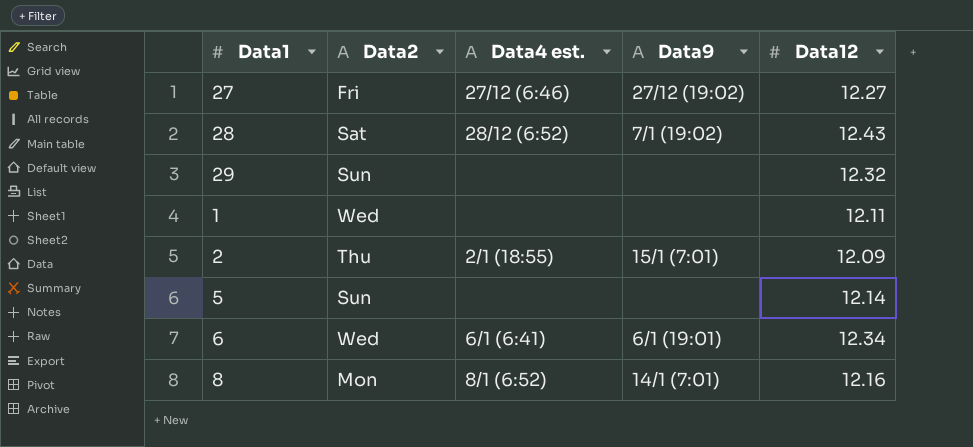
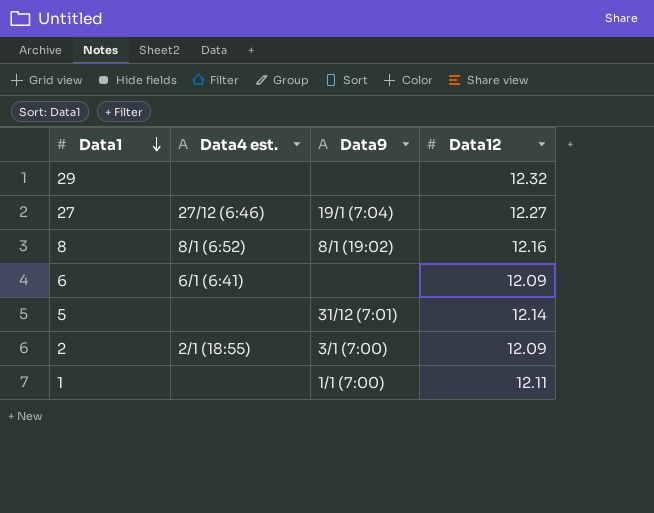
row order: none -> Data1 descending
column Data2 | position: 2 -> none
row 28: Sat | 28/12 (6:52) | 7/1 (19:02) | 12.43 -> none
27 | Data9: 27/12 (19:02) -> 19/1 (7:04)
8 | Data9: 14/1 (7:01) -> 8/1 (19:02)
6 | Data9: 6/1 (19:01) -> none
6 | Data12: 12.34 -> 12.09
5 | Data9: none -> 31/12 (7:01)
2 | Data9: 15/1 (7:01) -> 3/1 (7:00)
1 | Data9: none -> 1/1 (7:00)

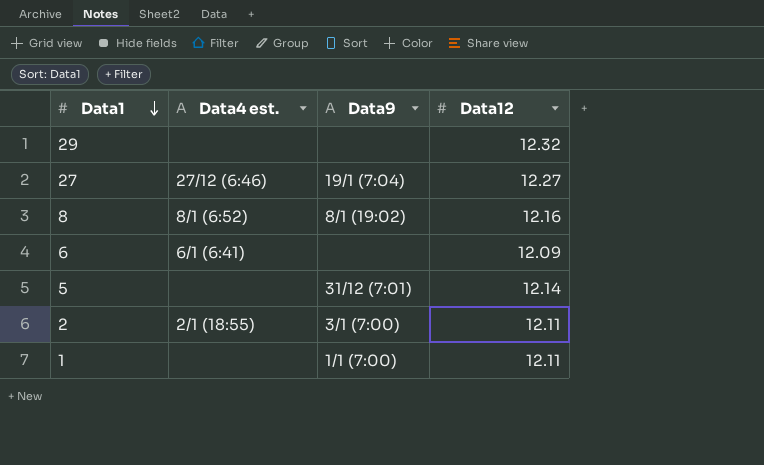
2 | Data12: 12.09 -> 12.11

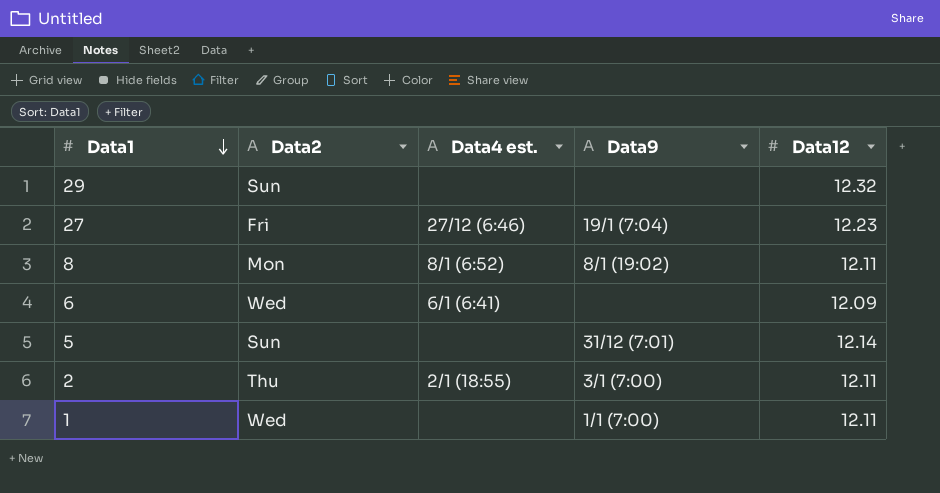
column Data2 | position: none -> 2
27 | Data12: 12.27 -> 12.23
8 | Data12: 12.16 -> 12.11

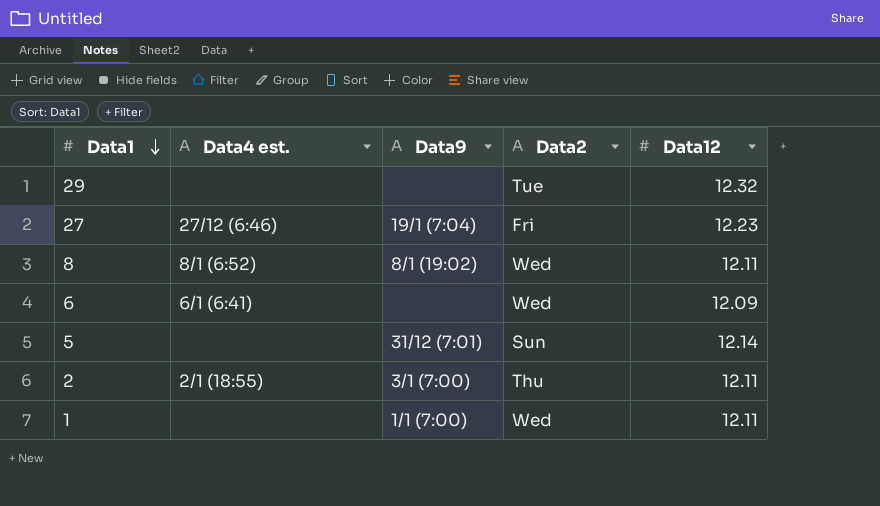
column Data2 | position: 2 -> 4
29 | Data2: Sun -> Tue
8 | Data2: Mon -> Wed

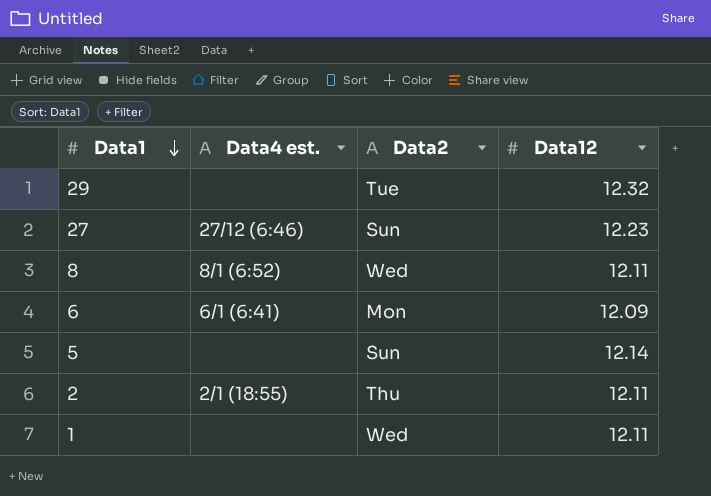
column Data9 | position: 3 -> none
27 | Data2: Fri -> Sun
6 | Data2: Wed -> Mon

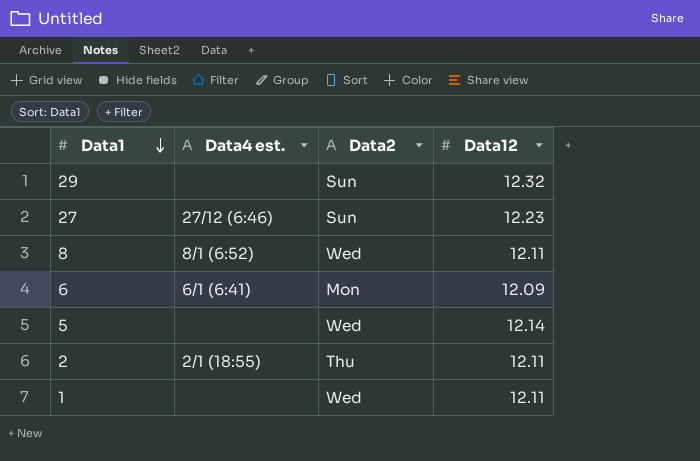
29 | Data2: Tue -> Sun
5 | Data2: Sun -> Wed

